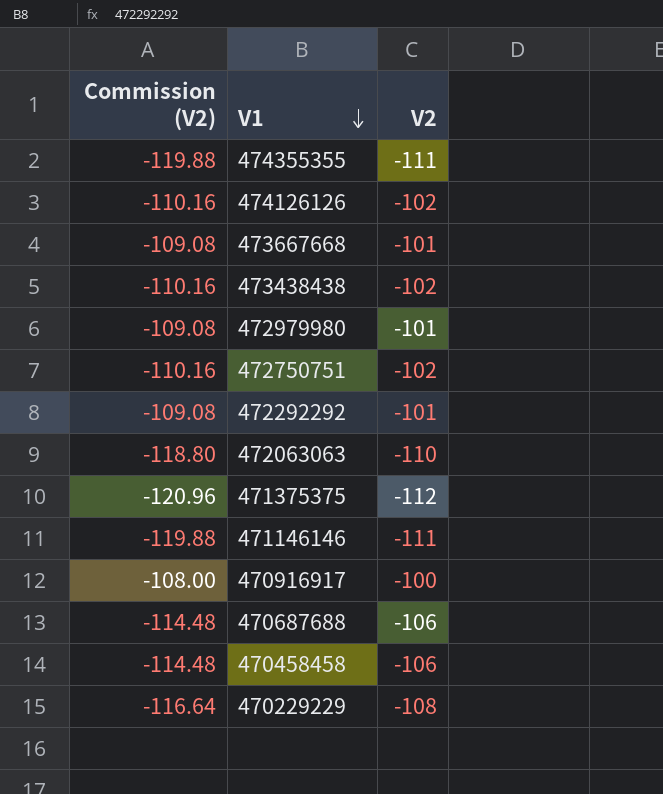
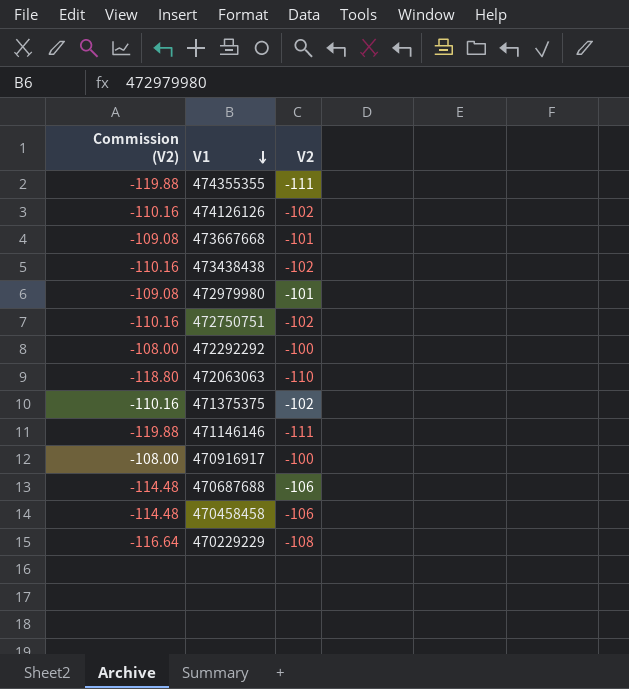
472292292 | Commission (V2): -109.08 -> -108.00
472292292 | V2: -101 -> -100
471375375 | Commission (V2): -120.96 -> -110.16
471375375 | V2: -112 -> -102

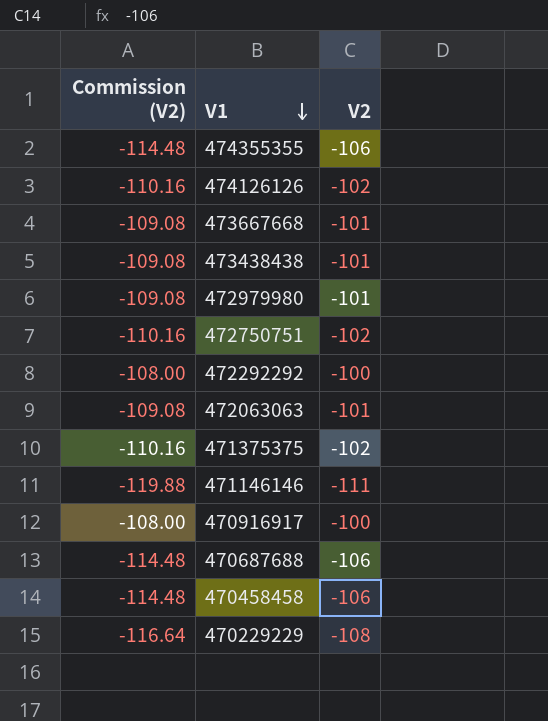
474355355 | Commission (V2): -119.88 -> -114.48
474355355 | V2: -111 -> -106
473438438 | Commission (V2): -110.16 -> -109.08
473438438 | V2: -102 -> -101
472063063 | Commission (V2): -118.80 -> -109.08
472063063 | V2: -110 -> -101

